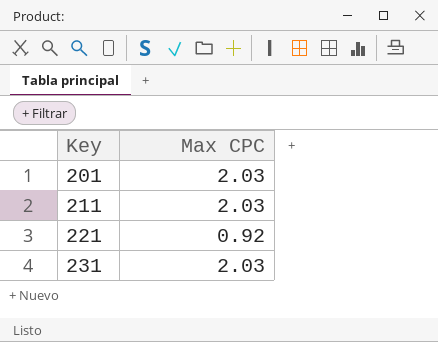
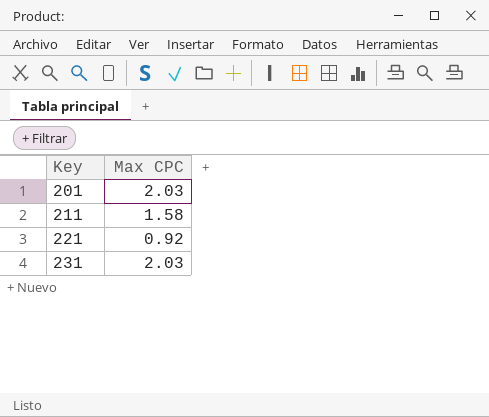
211 | Max CPC: 2.03 -> 1.58

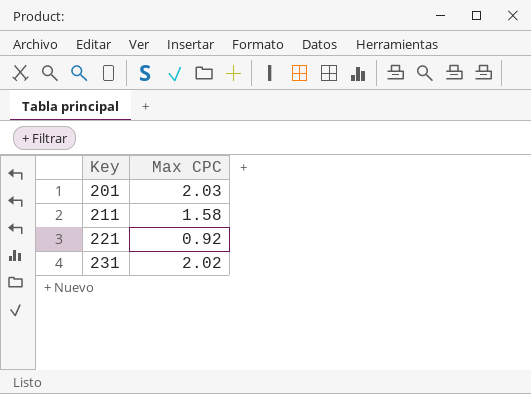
231 | Max CPC: 2.03 -> 2.02

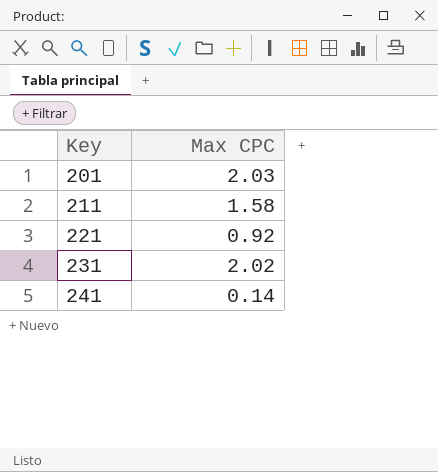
row 241: none -> 0.14

